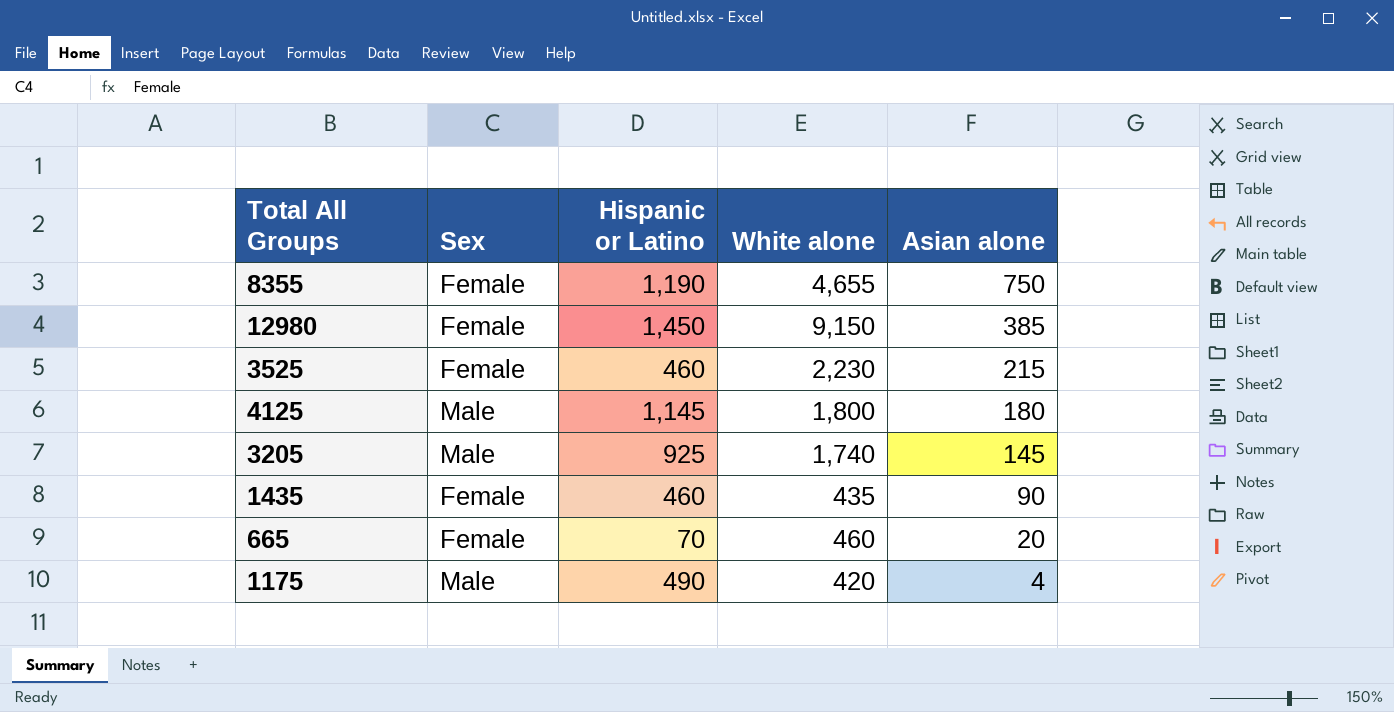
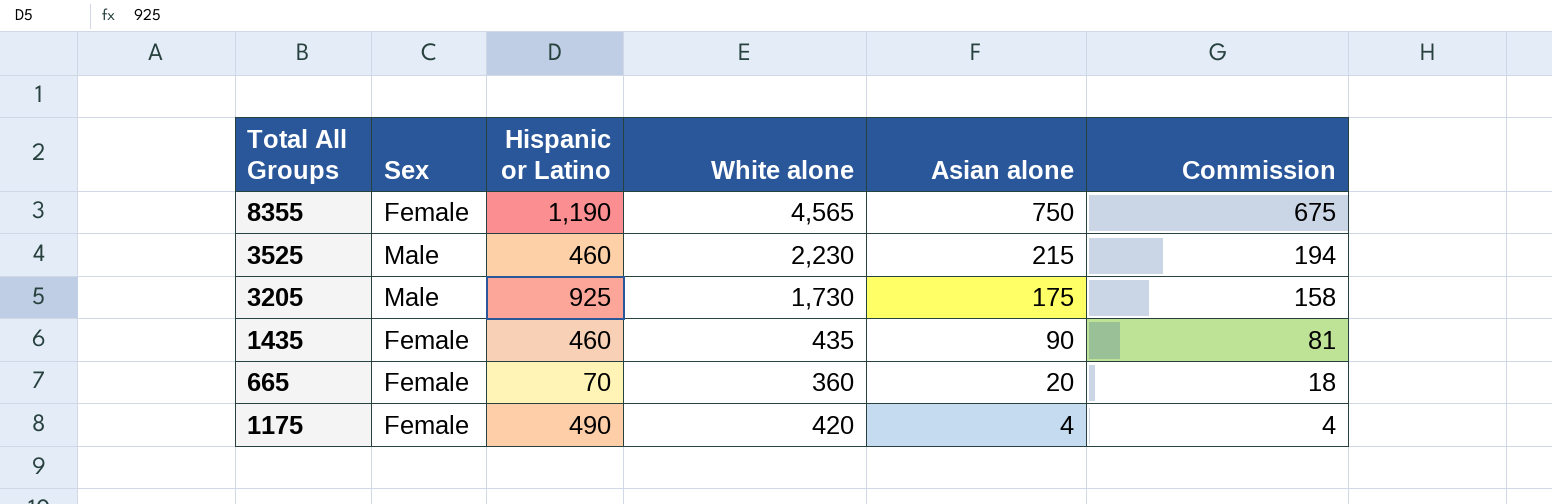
column Commission | formula: none -> [Asian alone] * 0.9
row 12980: Female | 1,450 | 9,150 | 385 -> none
row 4125: Male | 1,145 | 1,800 | 180 -> none
8355 | White alone: 4,655 -> 4,565
3525 | Sex: Female -> Male
3205 | White alone: 1,740 -> 1,730
3205 | Asian alone: 145 -> 175
665 | White alone: 460 -> 360
1175 | Sex: Male -> Female

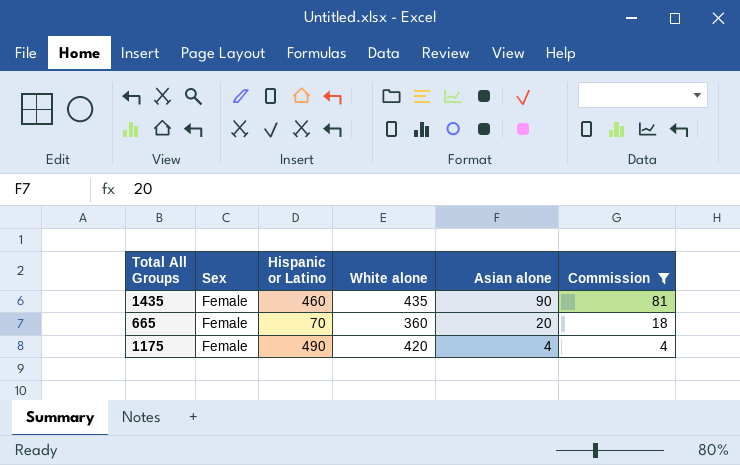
filter: none -> Commission <= 81

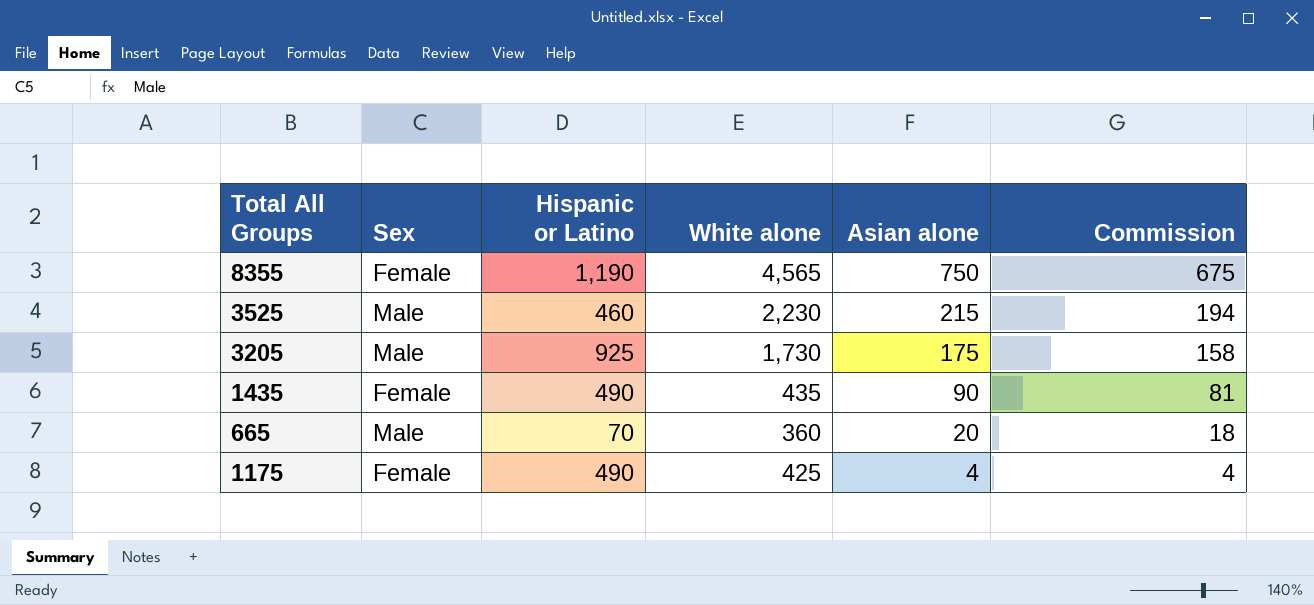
filter: Commission <= 81 -> none
1435 | Hispanic or Latino: 460 -> 490
665 | Sex: Female -> Male
1175 | White alone: 420 -> 425

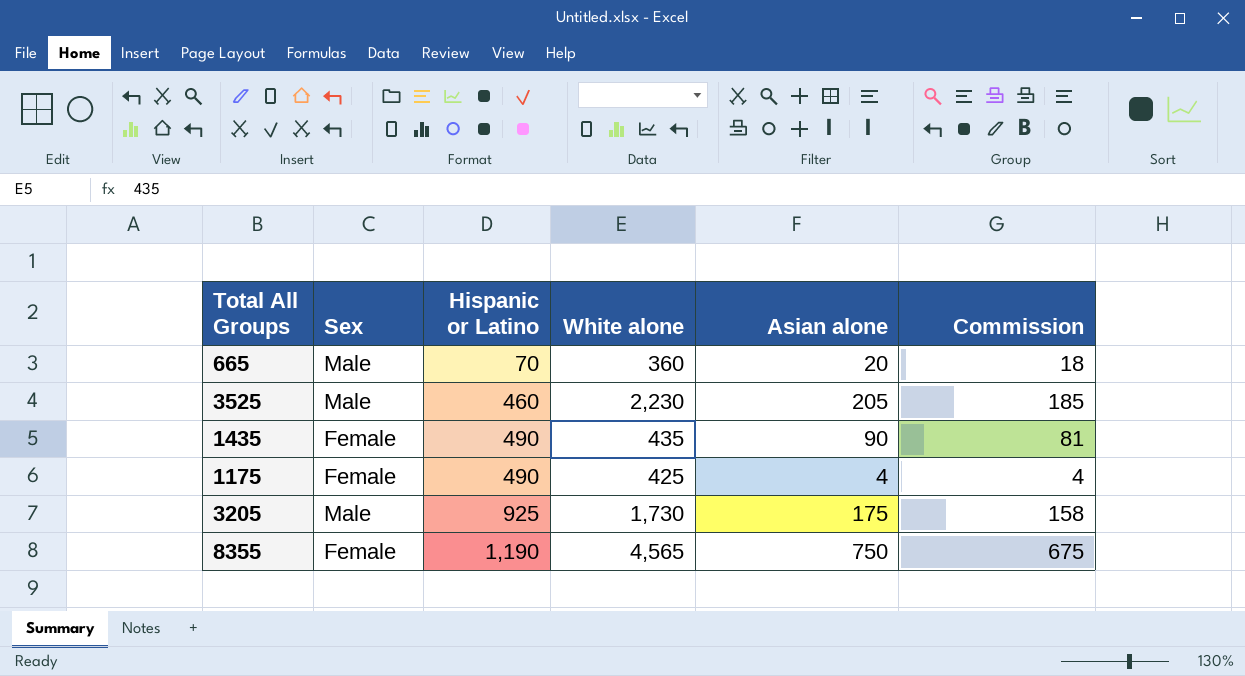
row order: Asian alone descending -> Hispanic or Latino ascending
3525 | Asian alone: 215 -> 205
3525 | Commission: 194 -> 185

